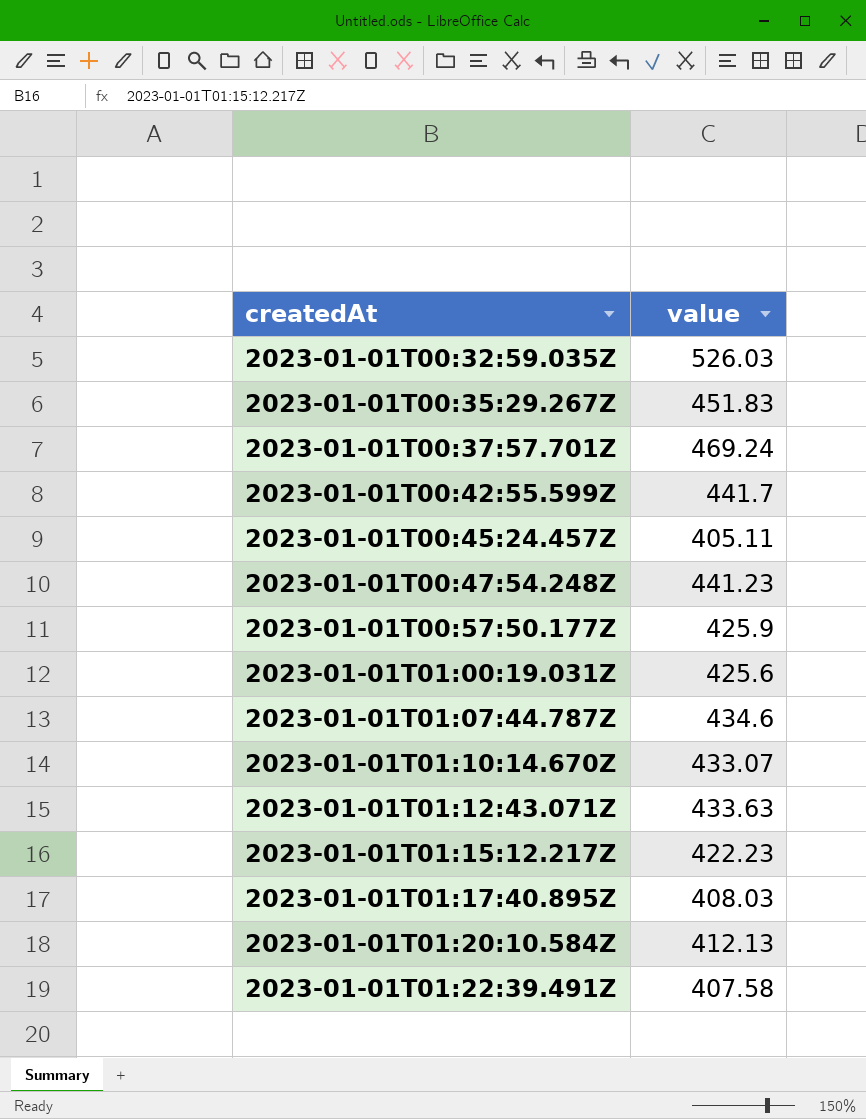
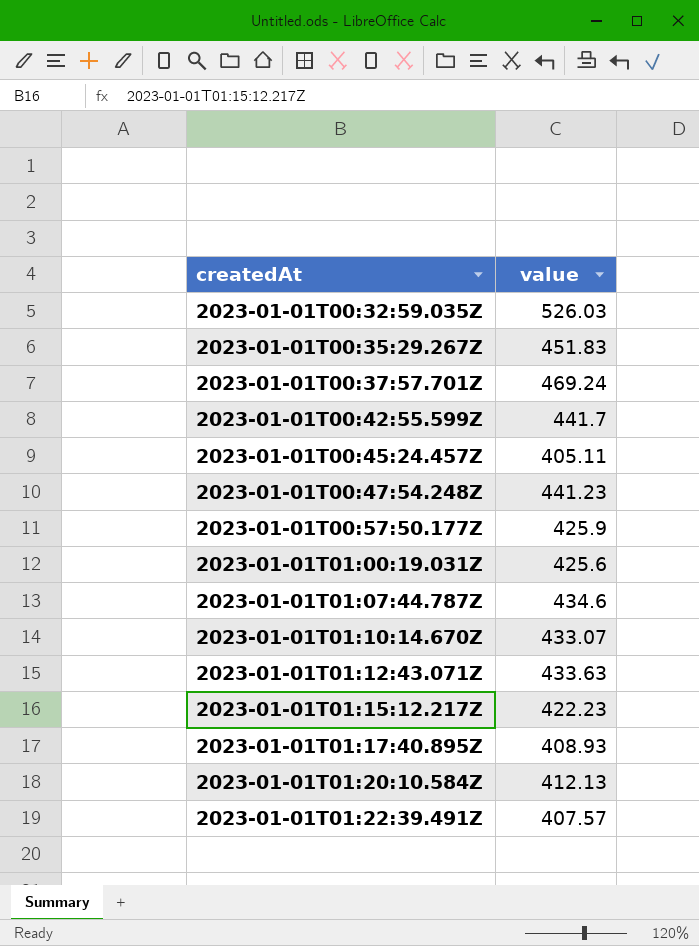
2023-01-01T01:17:40.895Z | value: 408.03 -> 408.93
2023-01-01T01:22:39.491Z | value: 407.58 -> 407.57

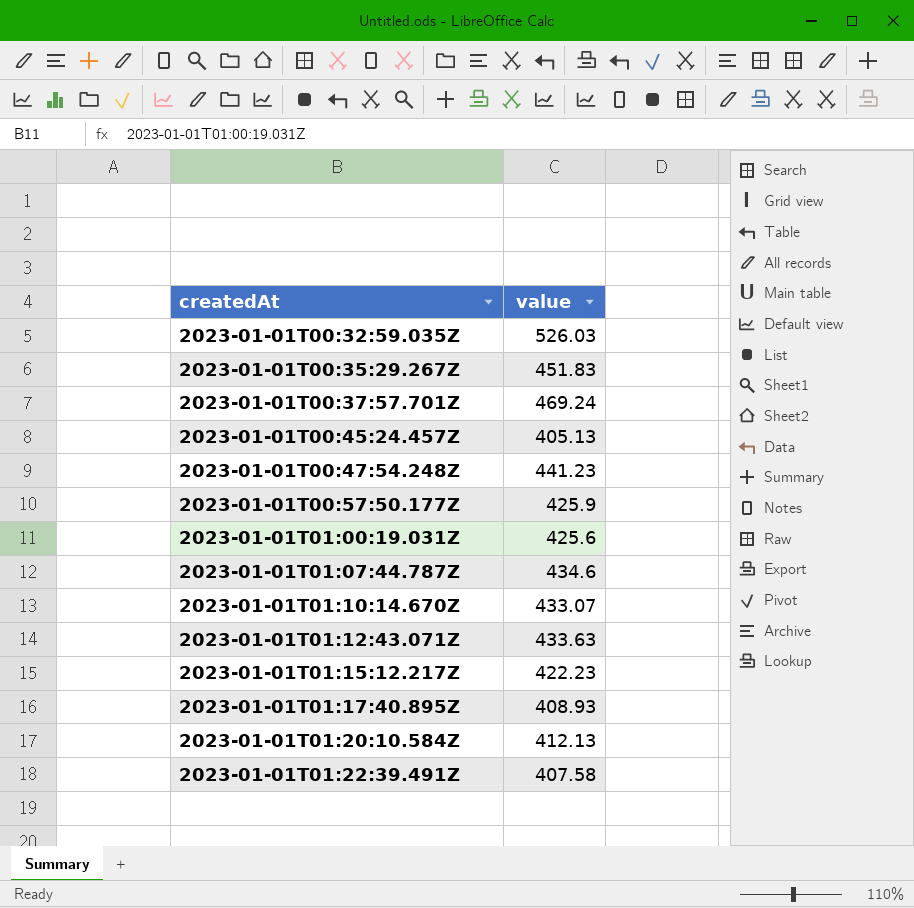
row 2023-01-01T00:42:55.599Z: 441.7 -> none
2023-01-01T00:45:24.457Z | value: 405.11 -> 405.13
2023-01-01T01:22:39.491Z | value: 407.57 -> 407.58

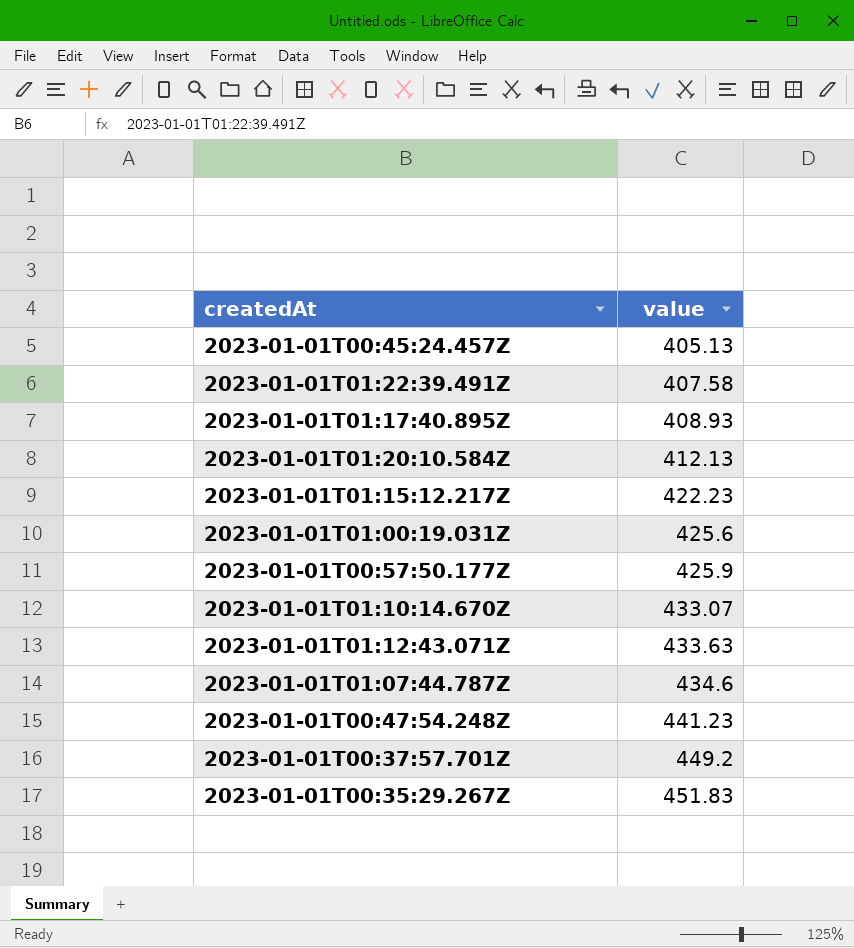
row order: createdAt ascending -> value ascending
row 2023-01-01T00:32:59.035Z: 526.03 -> none
2023-01-01T00:37:57.701Z | value: 469.24 -> 449.2

